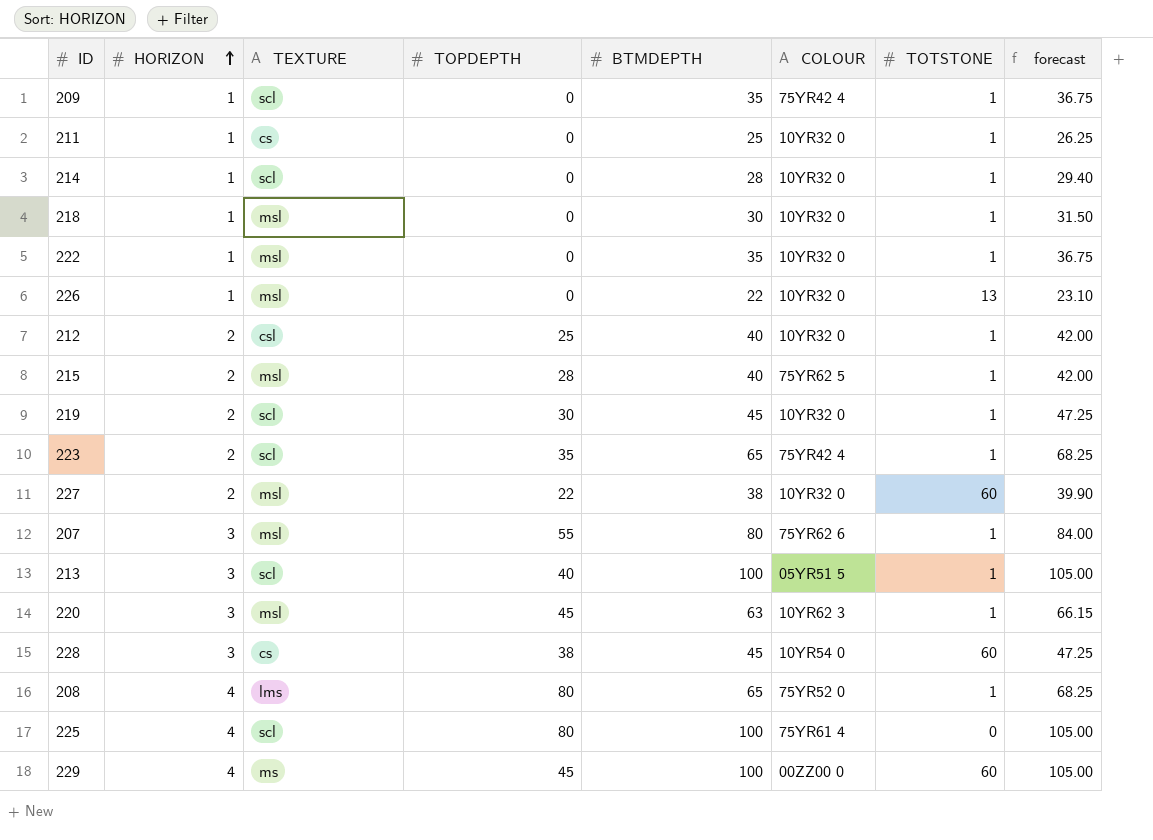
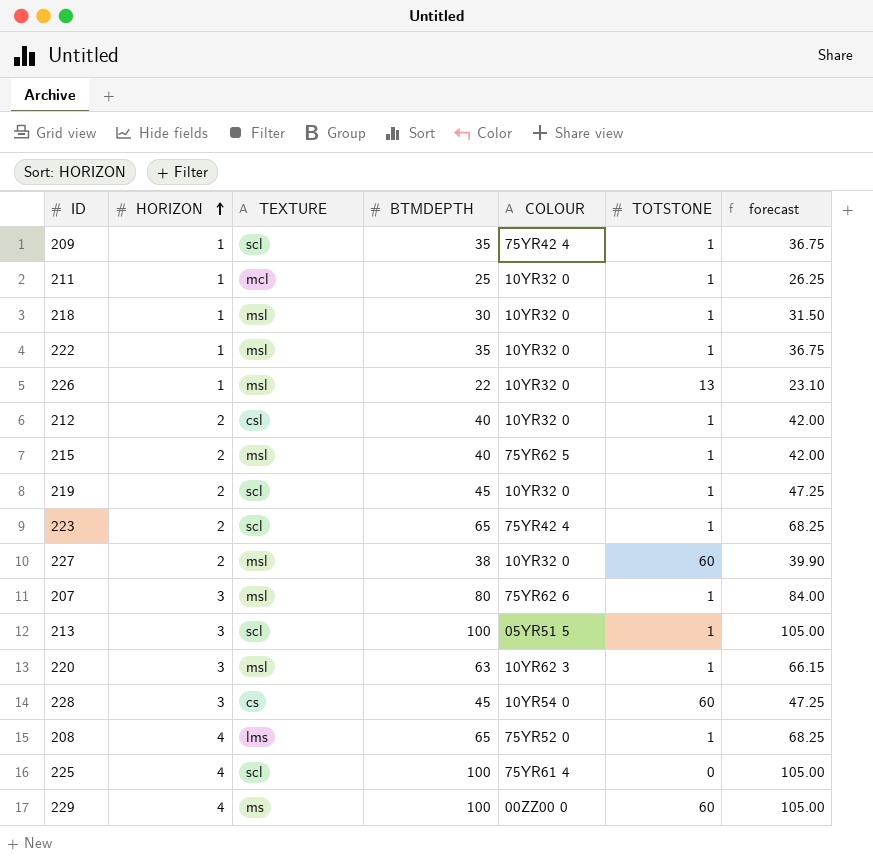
column TOPDEPTH | position: 4 -> none
row 214: 1 | scl | 0 | 28 | 10YR32 0 | 1 | 29.40 -> none
211 | TEXTURE: cs -> mcl

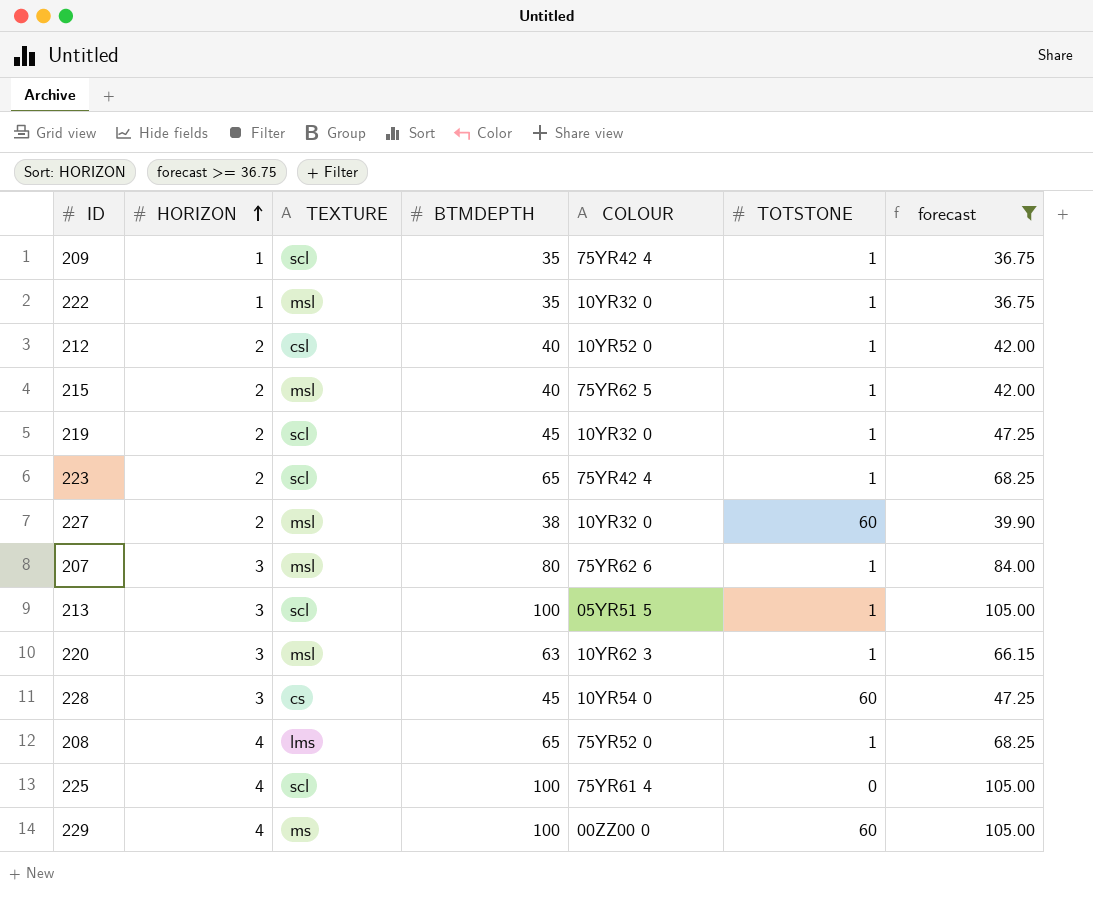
filter: none -> forecast >= 36.75
212 | COLOUR: 10YR32 0 -> 10YR52 0

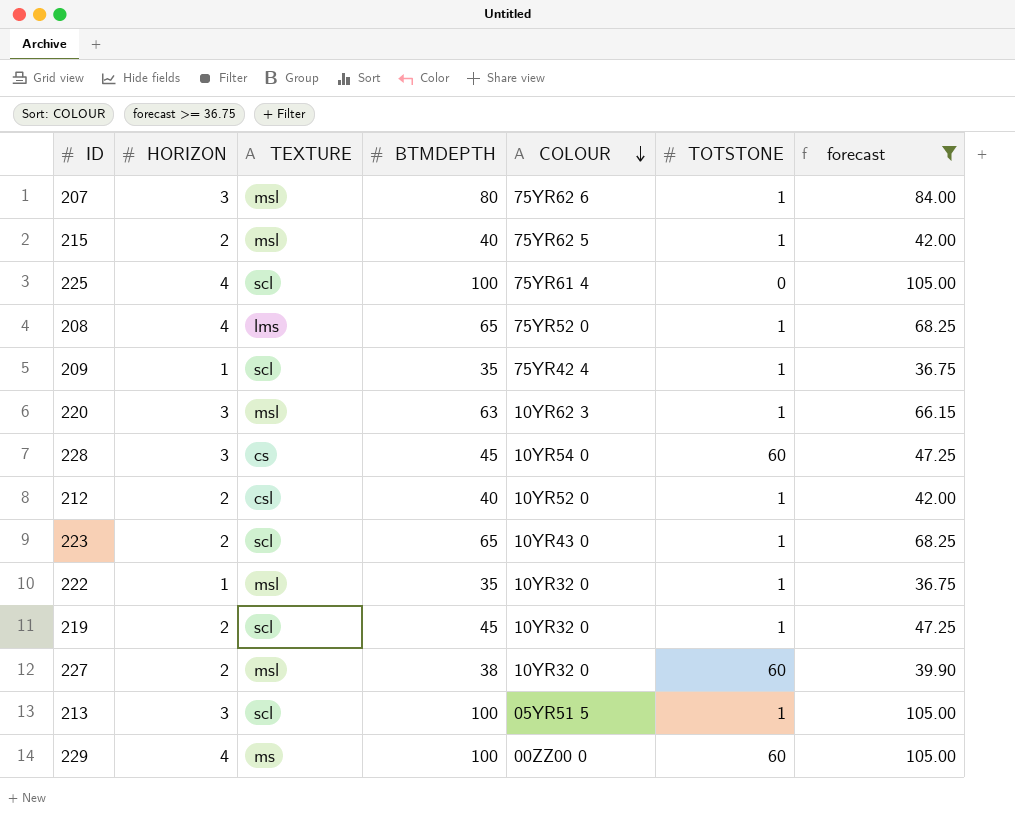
row order: HORIZON ascending -> COLOUR descending
223 | COLOUR: 75YR42 4 -> 10YR43 0

